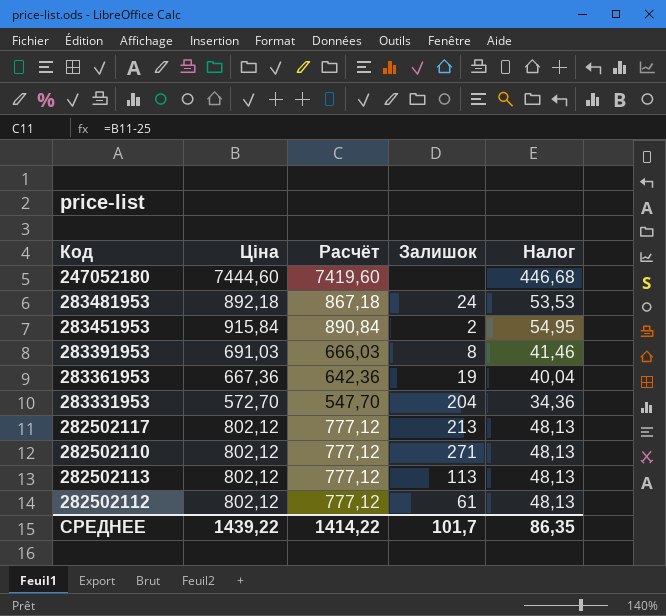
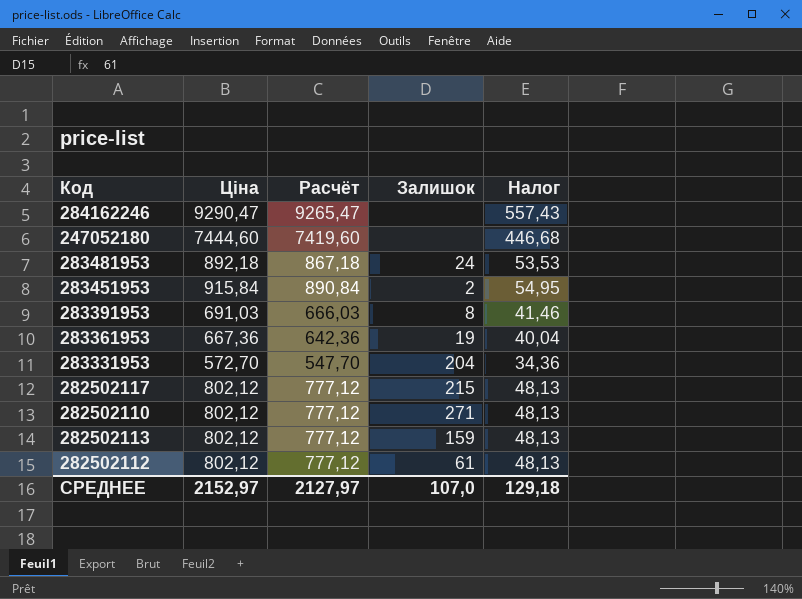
row 284162246: none -> 9290,47 | 9265,47 | none | 557,43
282502117 | Залишок: 213 -> 215
282502113 | Залишок: 113 -> 159
СРЕДНЕЕ | Ціна: 1439,22 -> 2152,97
СРЕДНЕЕ | Расчёт: 1414,22 -> 2127,97
СРЕДНЕЕ | Залишок: 101,7 -> 107,0
СРЕДНЕЕ | Налог: 86,35 -> 129,18

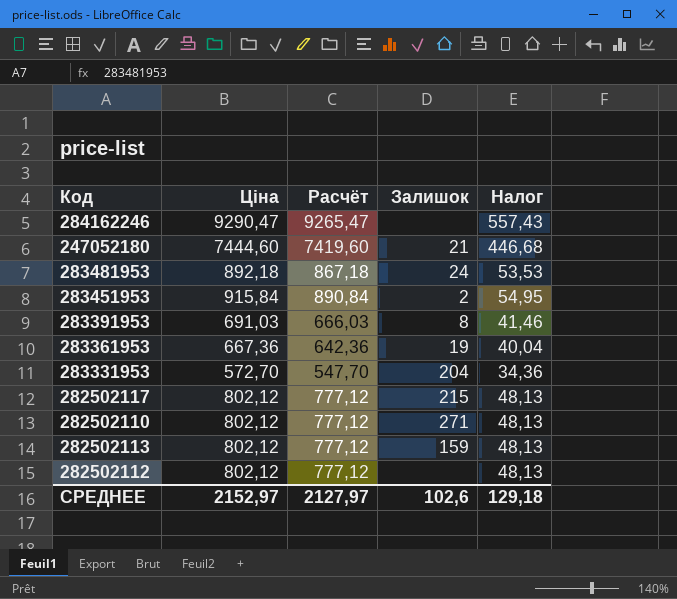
247052180 | Залишок: none -> 21
282502112 | Залишок: 61 -> none
СРЕДНЕЕ | Залишок: 107,0 -> 102,6

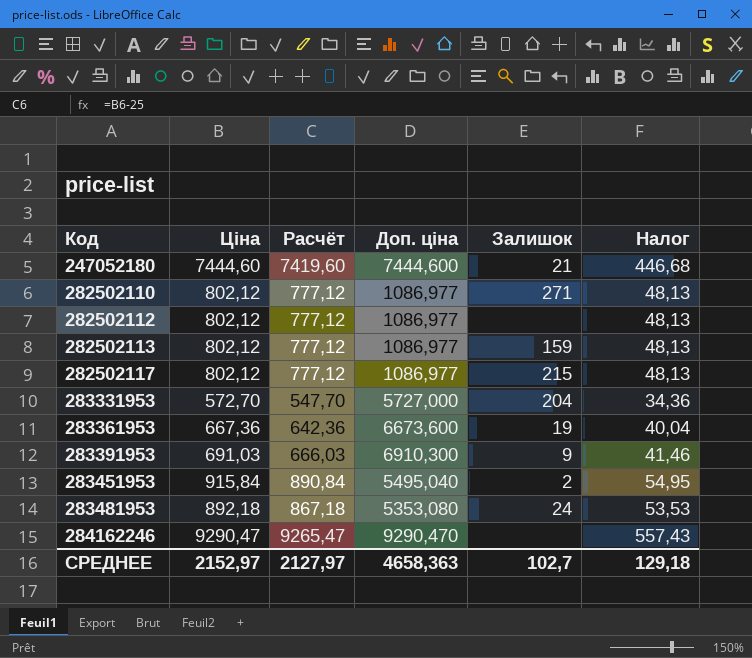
row order: none -> Код ascending
column Доп. ціна | position: none -> 4
283391953 | Залишок: 8 -> 9
СРЕДНЕЕ | Залишок: 102,6 -> 102,7

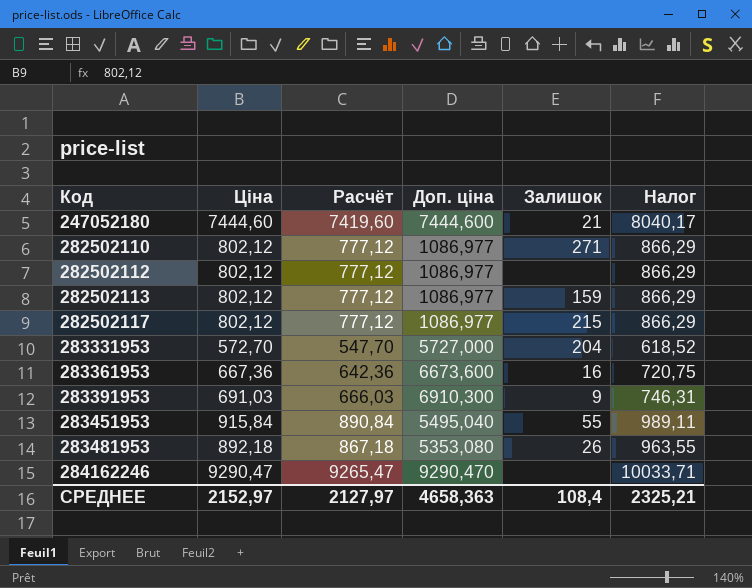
column Налог | formula: [Ціна] * 0,06 -> [Ціна] * 1,08
283361953 | Залишок: 19 -> 16
283451953 | Залишок: 2 -> 55
283481953 | Залишок: 24 -> 26
СРЕДНЕЕ | Залишок: 102,7 -> 108,4
СРЕДНЕЕ | Налог: 129,18 -> 2325,21

